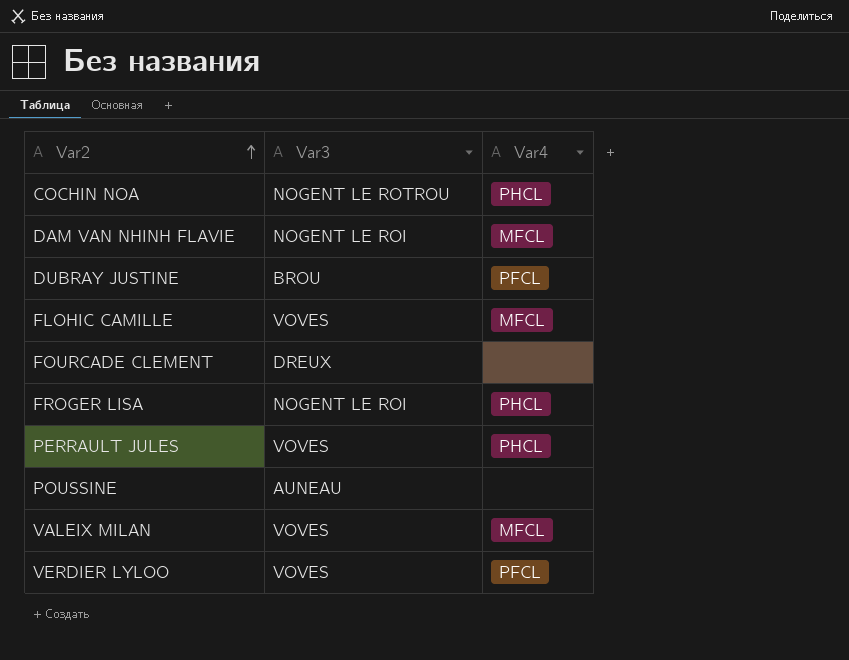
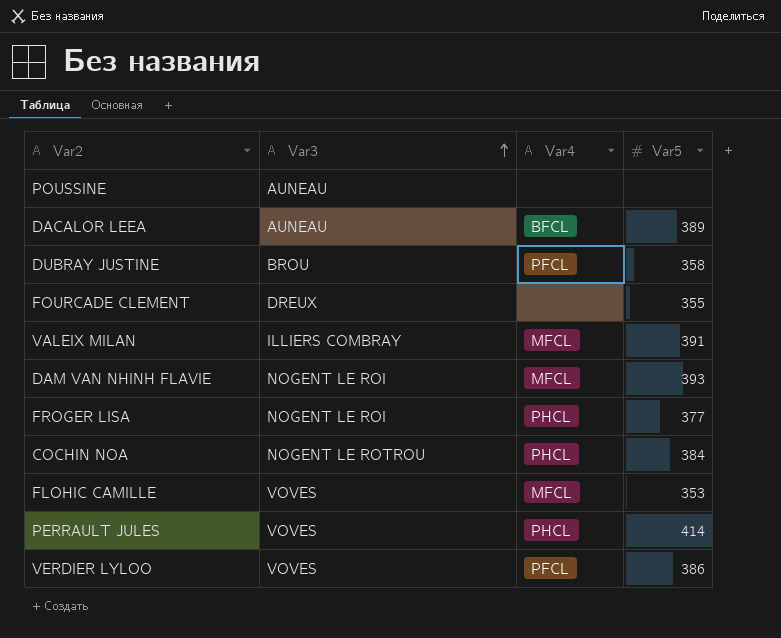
row order: Var2 ascending -> Var3 ascending
column Var5 | position: none -> 4
row DACALOR LEEA: none -> AUNEAU | BFCL | 389
VALEIX MILAN | Var3: VOVES -> ILLIERS COMBRAY

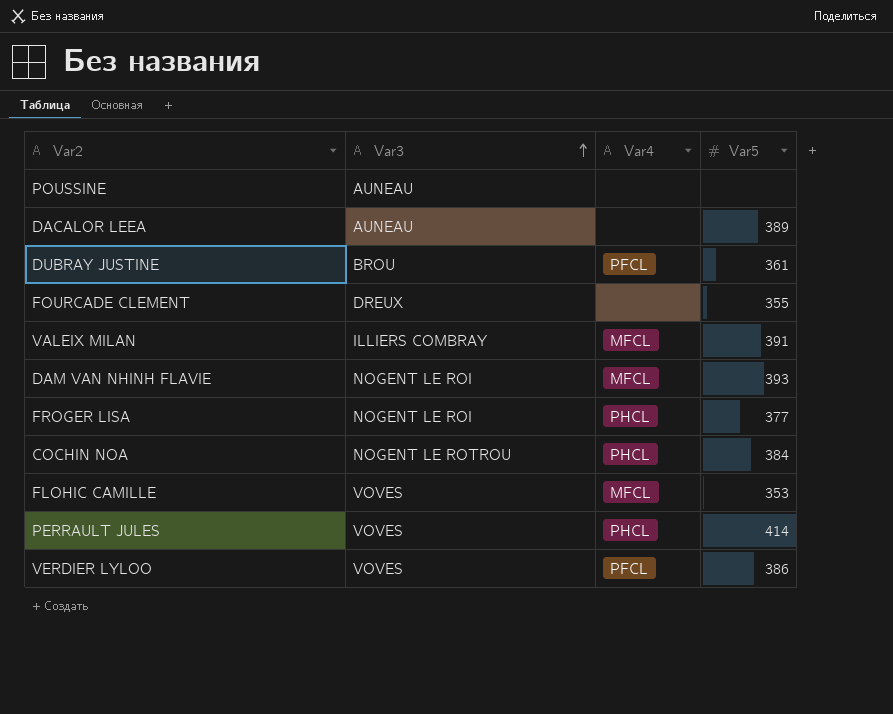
DACALOR LEEA | Var4: BFCL -> none
DUBRAY JUSTINE | Var5: 358 -> 361

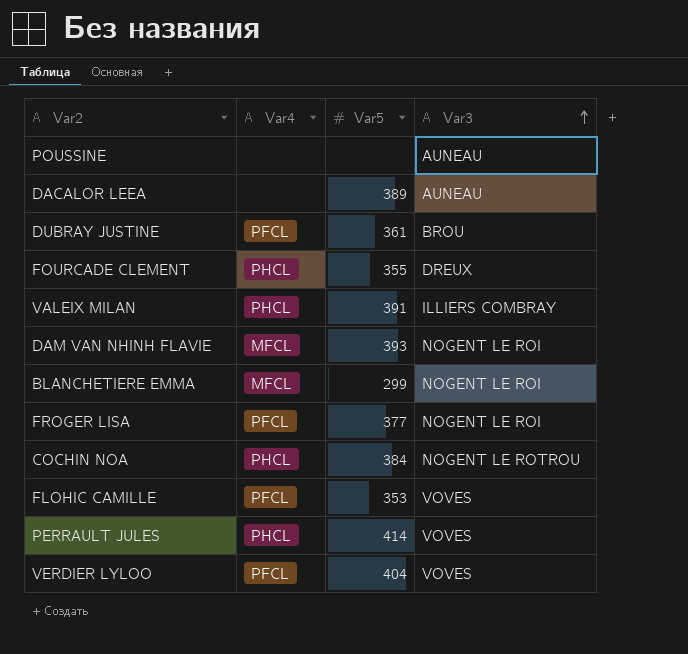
column Var3 | position: 2 -> 4
FOURCADE CLEMENT | Var4: none -> PHCL
VALEIX MILAN | Var4: MFCL -> PHCL
row BLANCHETIERE EMMA: none -> MFCL | 299 | NOGENT LE ROI
FROGER LISA | Var4: PHCL -> PFCL
FLOHIC CAMILLE | Var4: MFCL -> PFCL
VERDIER LYLOO | Var5: 386 -> 404

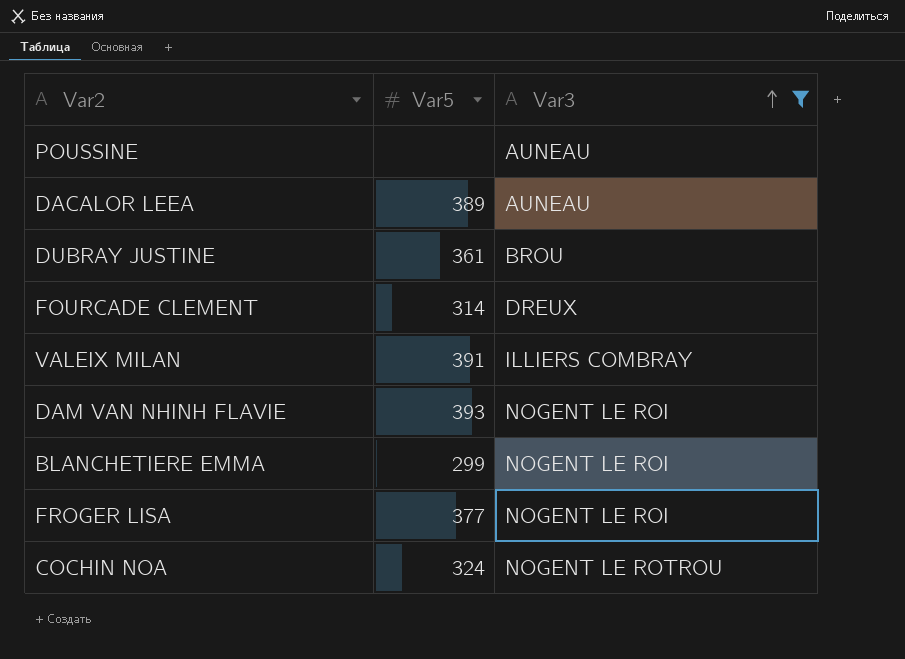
filter: none -> Var3 != VOVES
column Var4 | position: 2 -> none
FOURCADE CLEMENT | Var5: 355 -> 314
COCHIN NOA | Var5: 384 -> 324

